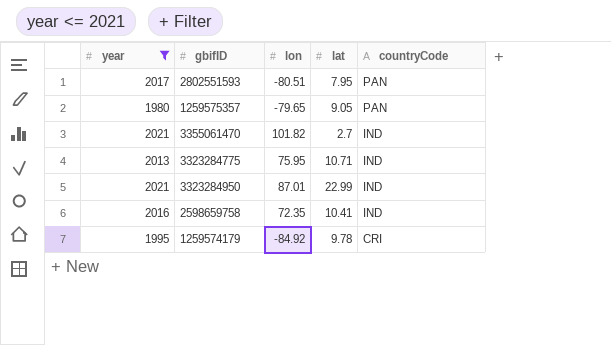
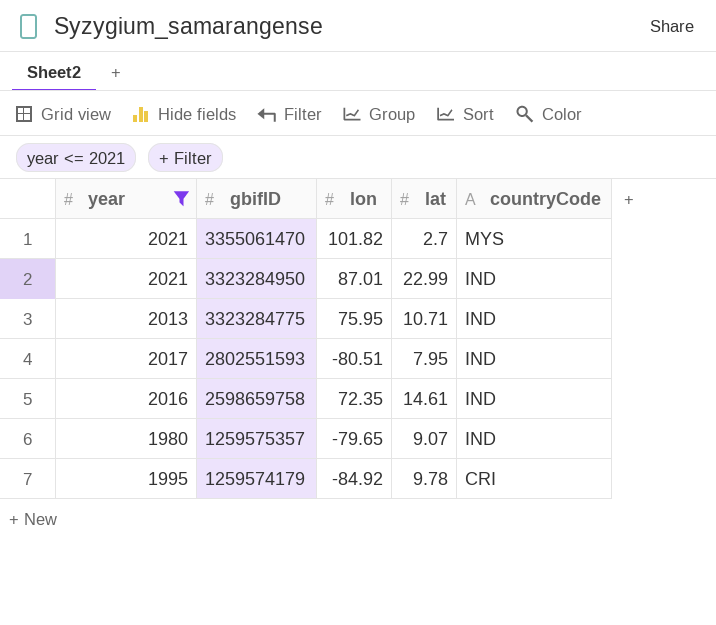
row order: countryCode descending -> gbifID descending
3355061470 | countryCode: IND -> MYS
2802551593 | countryCode: PAN -> IND
2598659758 | lat: 10.41 -> 14.61
1259575357 | lat: 9.05 -> 9.07
1259575357 | countryCode: PAN -> IND

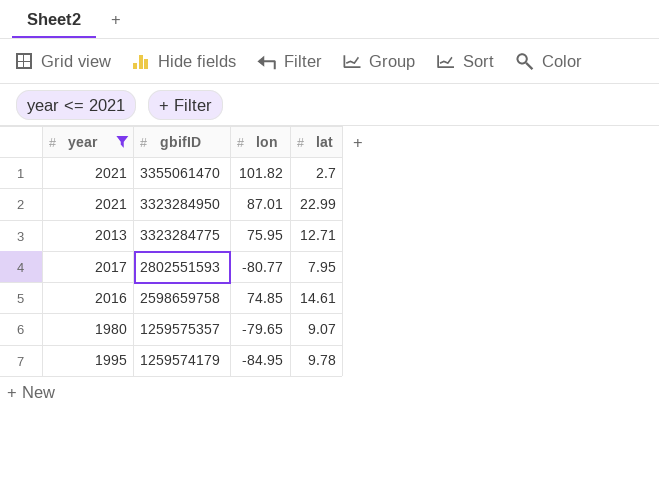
column countryCode | position: 5 -> none
3323284775 | lat: 10.71 -> 12.71
2802551593 | lon: -80.51 -> -80.77
2598659758 | lon: 72.35 -> 74.85
1259574179 | lon: -84.92 -> -84.95

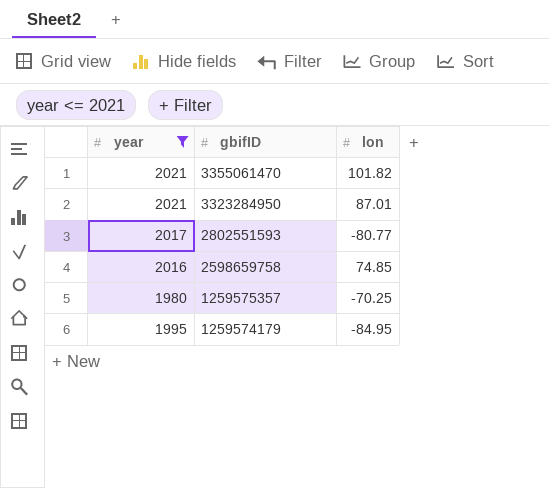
column lat | position: 4 -> none
row 3323284775: 2013 | 75.95 | 12.71 -> none
1259575357 | lon: -79.65 -> -70.25

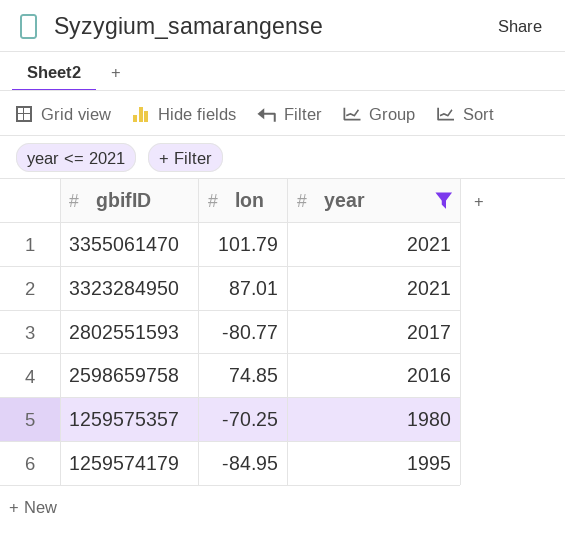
column year | position: 1 -> 3
3355061470 | lon: 101.82 -> 101.79

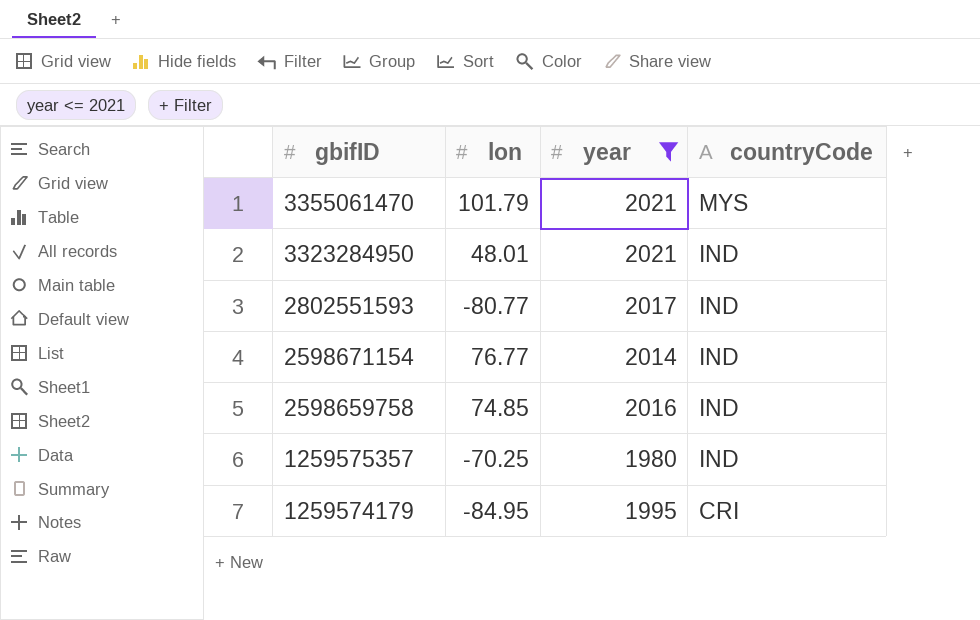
column countryCode | position: none -> 4
3323284950 | lon: 87.01 -> 48.01
row 2598671154: none -> 76.77 | 2014 | IND

